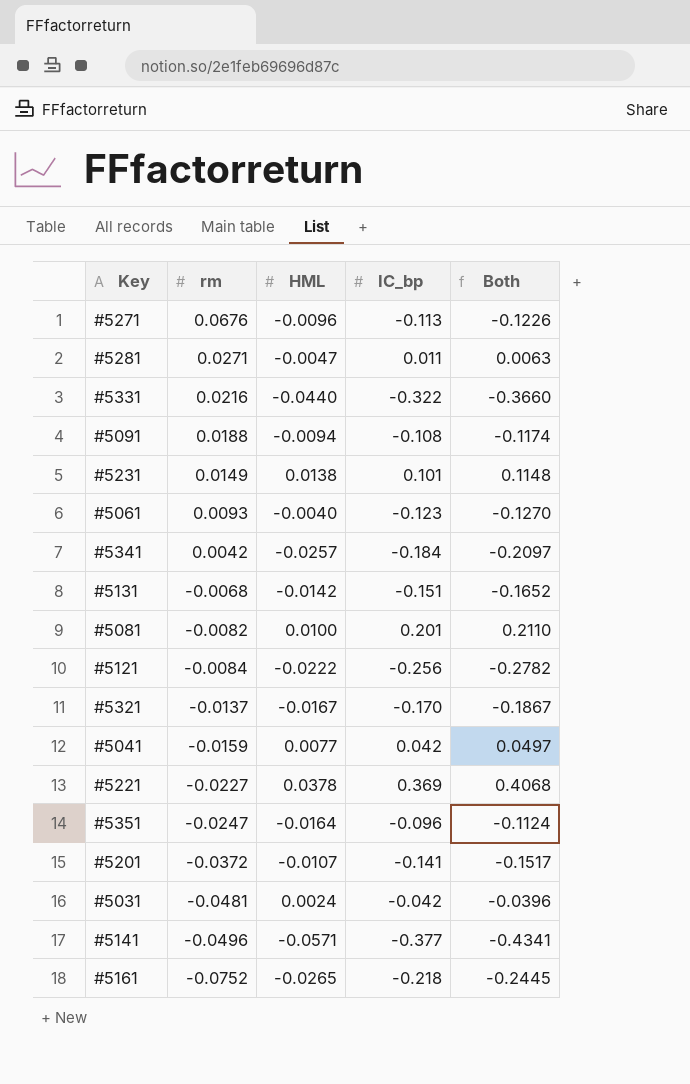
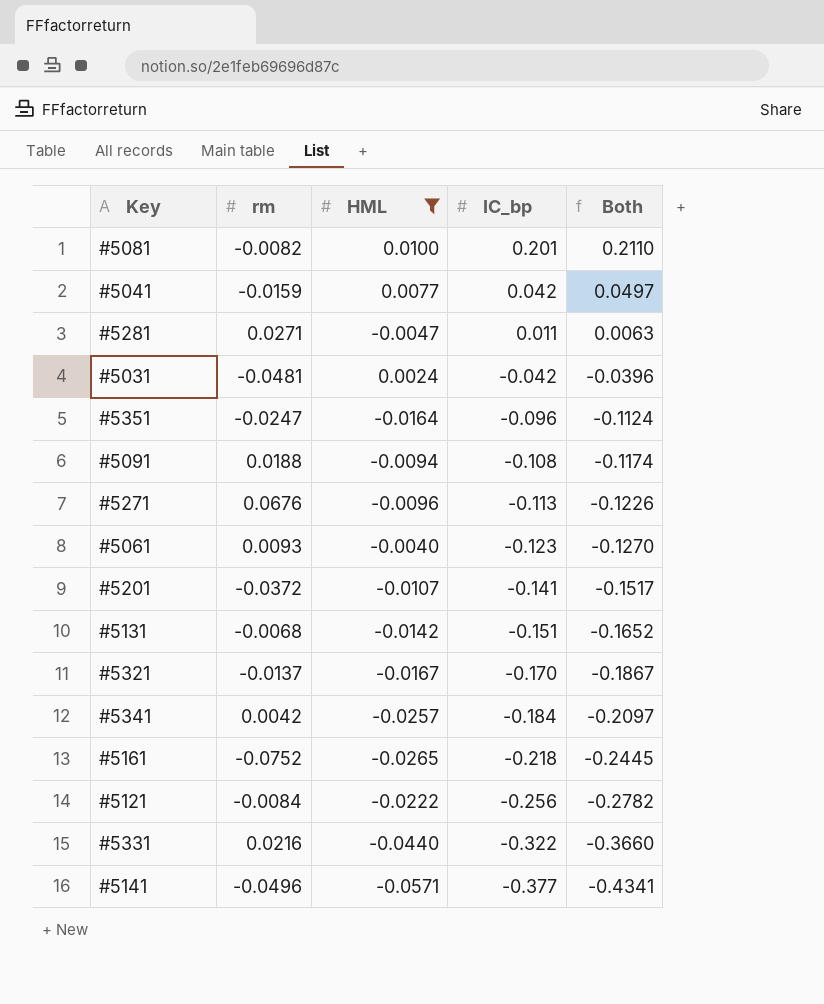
filter: none -> HML <= 0.0100
row order: rm descending -> IC_bp descending

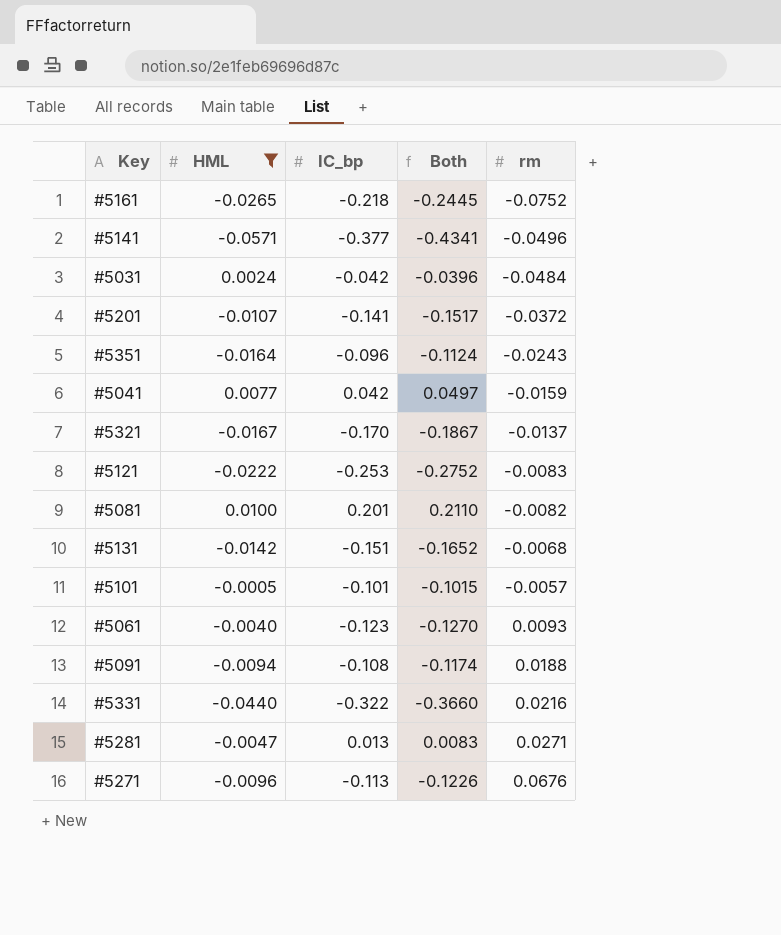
row order: IC_bp descending -> rm ascending
column rm | position: 2 -> 5
row #5341: 0.0042 | -0.0257 | -0.184 | -0.2097 -> none
#5031 | rm: -0.0481 -> -0.0484
#5351 | rm: -0.0247 -> -0.0243
#5121 | IC_bp: -0.256 -> -0.253
#5121 | Both: -0.2782 -> -0.2752
#5121 | rm: -0.0084 -> -0.0083
row #5101: none -> -0.0005 | -0.101 | -0.1015 | -0.0057
#5281 | IC_bp: 0.011 -> 0.013
#5281 | Both: 0.0063 -> 0.0083

